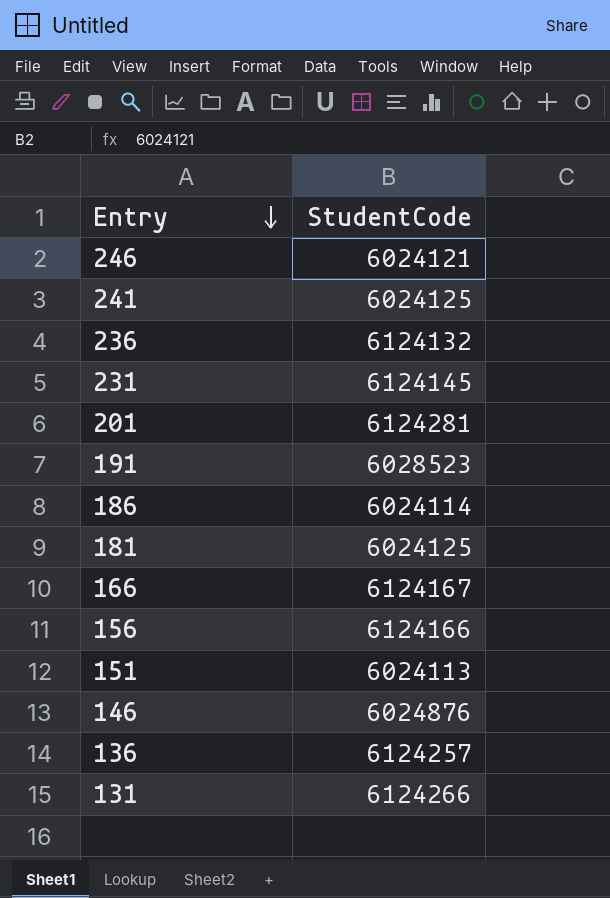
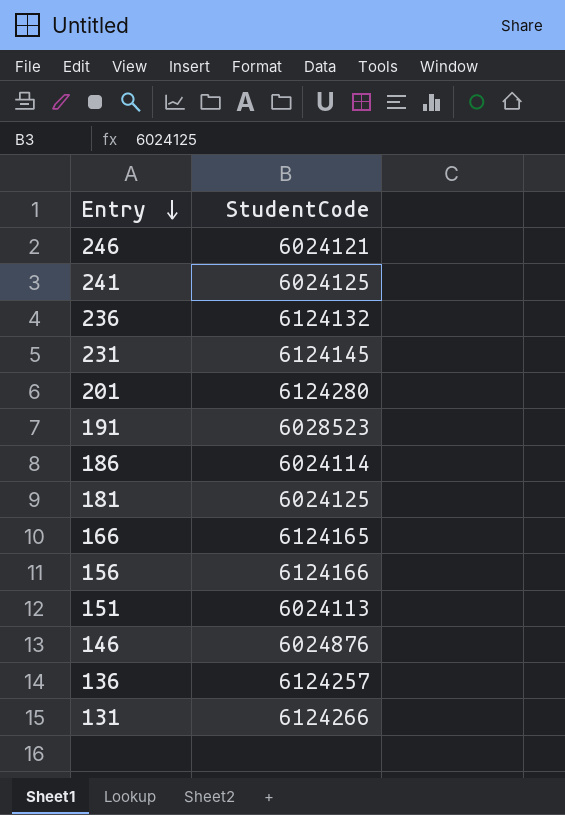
201 | StudentCode: 6124281 -> 6124280
166 | StudentCode: 6124167 -> 6124165

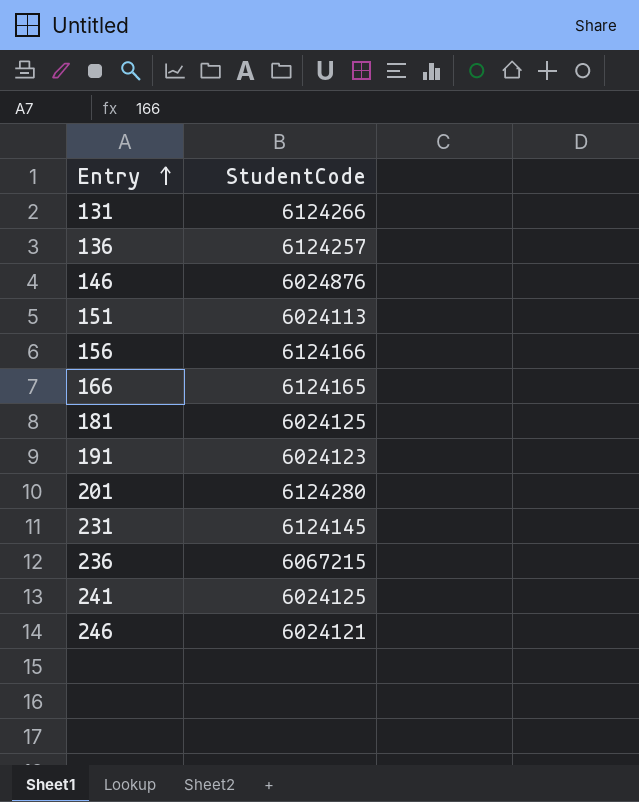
row order: Entry descending -> Entry ascending
row 186: 6024114 -> none
191 | StudentCode: 6028523 -> 6024123
236 | StudentCode: 6124132 -> 6067215

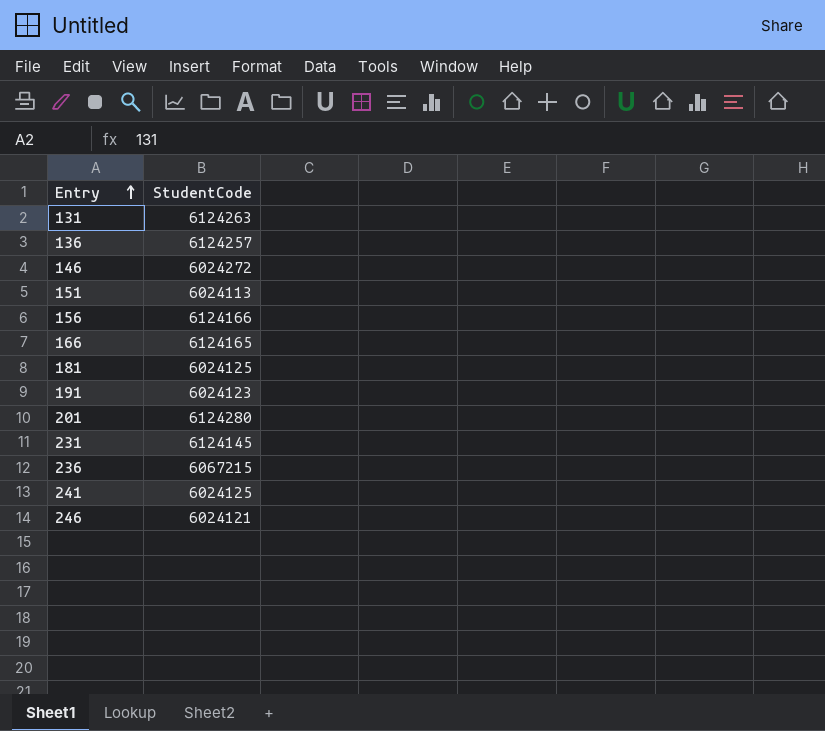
131 | StudentCode: 6124266 -> 6124263
146 | StudentCode: 6024876 -> 6024272

